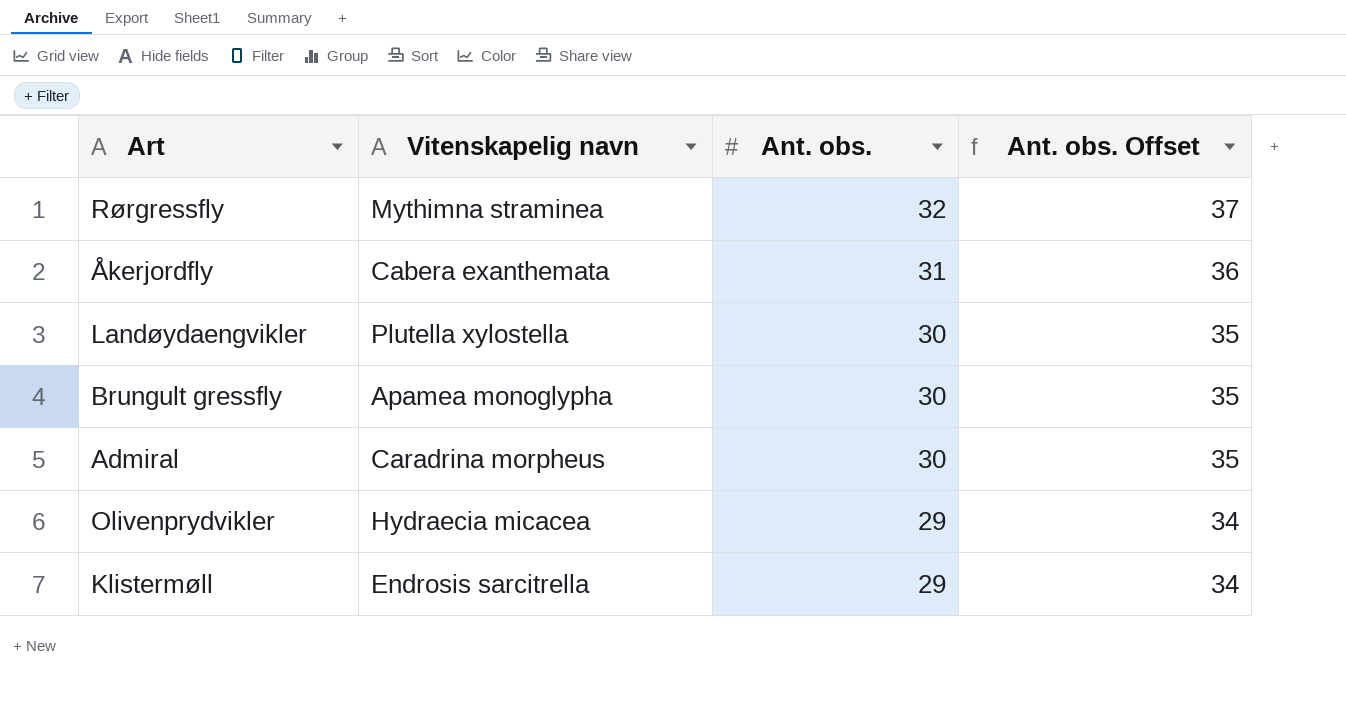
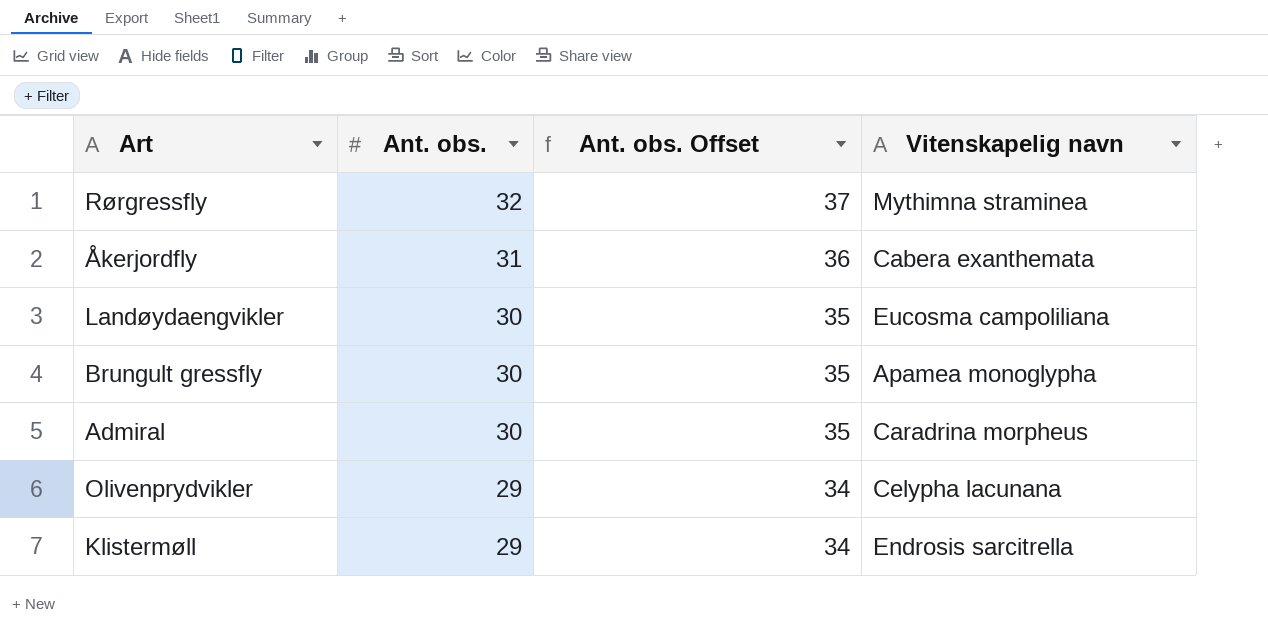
column Vitenskapelig navn | position: 2 -> 4
Landøydaengvikler | Vitenskapelig navn: Plutella xylostella -> Eucosma campoliliana
Olivenprydvikler | Vitenskapelig navn: Hydraecia micacea -> Celypha lacunana

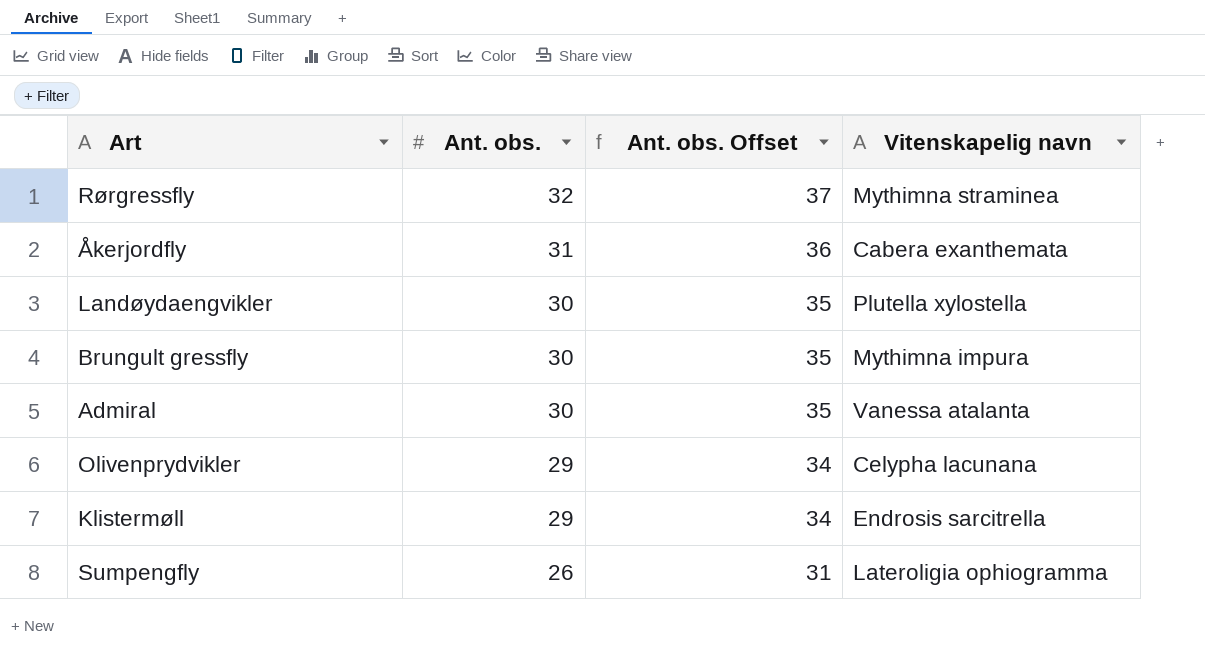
Landøydaengvikler | Vitenskapelig navn: Eucosma campoliliana -> Plutella xylostella
Brungult gressfly | Vitenskapelig navn: Apamea monoglypha -> Mythimna impura
Admiral | Vitenskapelig navn: Caradrina morpheus -> Vanessa atalanta
row Sumpengfly: none -> 26 | 31 | Lateroligia ophiogramma

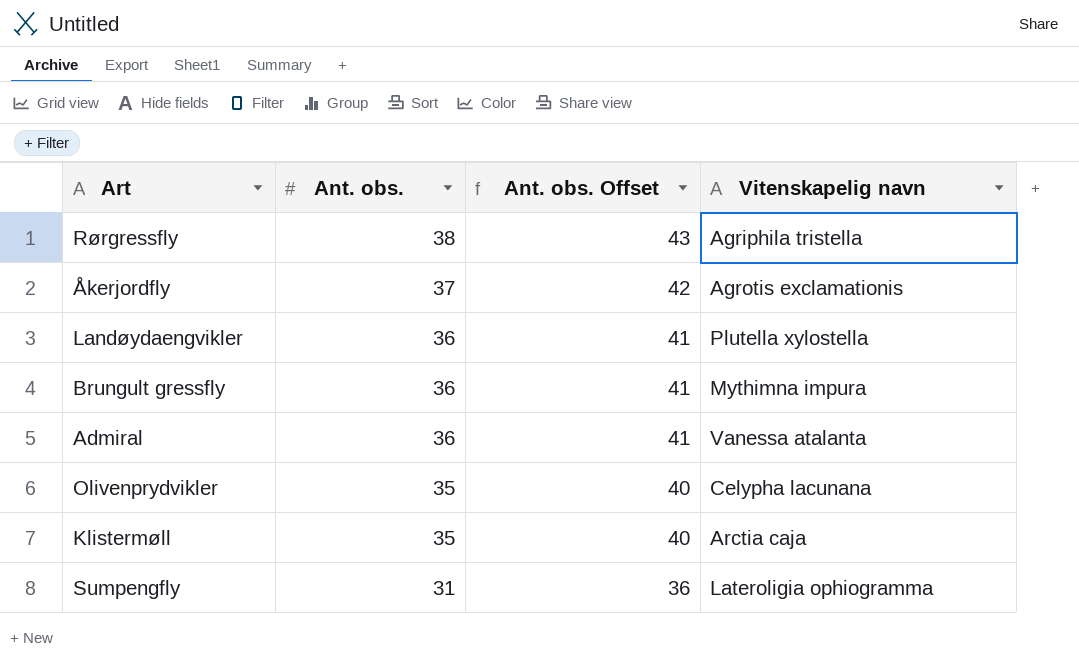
Rørgressfly | Ant. obs.: 32 -> 38
Rørgressfly | Ant. obs. Offset: 37 -> 43
Rørgressfly | Vitenskapelig navn: Mythimna straminea -> Agriphila tristella
Åkerjordfly | Ant. obs.: 31 -> 37
Åkerjordfly | Ant. obs. Offset: 36 -> 42
Åkerjordfly | Vitenskapelig navn: Cabera exanthemata -> Agrotis exclamationis
Landøydaengvikler | Ant. obs.: 30 -> 36
Landøydaengvikler | Ant. obs. Offset: 35 -> 41
Brungult gressfly | Ant. obs.: 30 -> 36
Brungult gressfly | Ant. obs. Offset: 35 -> 41
Admiral | Ant. obs.: 30 -> 36
Admiral | Ant. obs. Offset: 35 -> 41
Olivenprydvikler | Ant. obs.: 29 -> 35
Olivenprydvikler | Ant. obs. Offset: 34 -> 40
Klistermøll | Ant. obs.: 29 -> 35
Klistermøll | Ant. obs. Offset: 34 -> 40
Klistermøll | Vitenskapelig navn: Endrosis sarcitrella -> Arctia caja
Sumpengfly | Ant. obs.: 26 -> 31
Sumpengfly | Ant. obs. Offset: 31 -> 36

